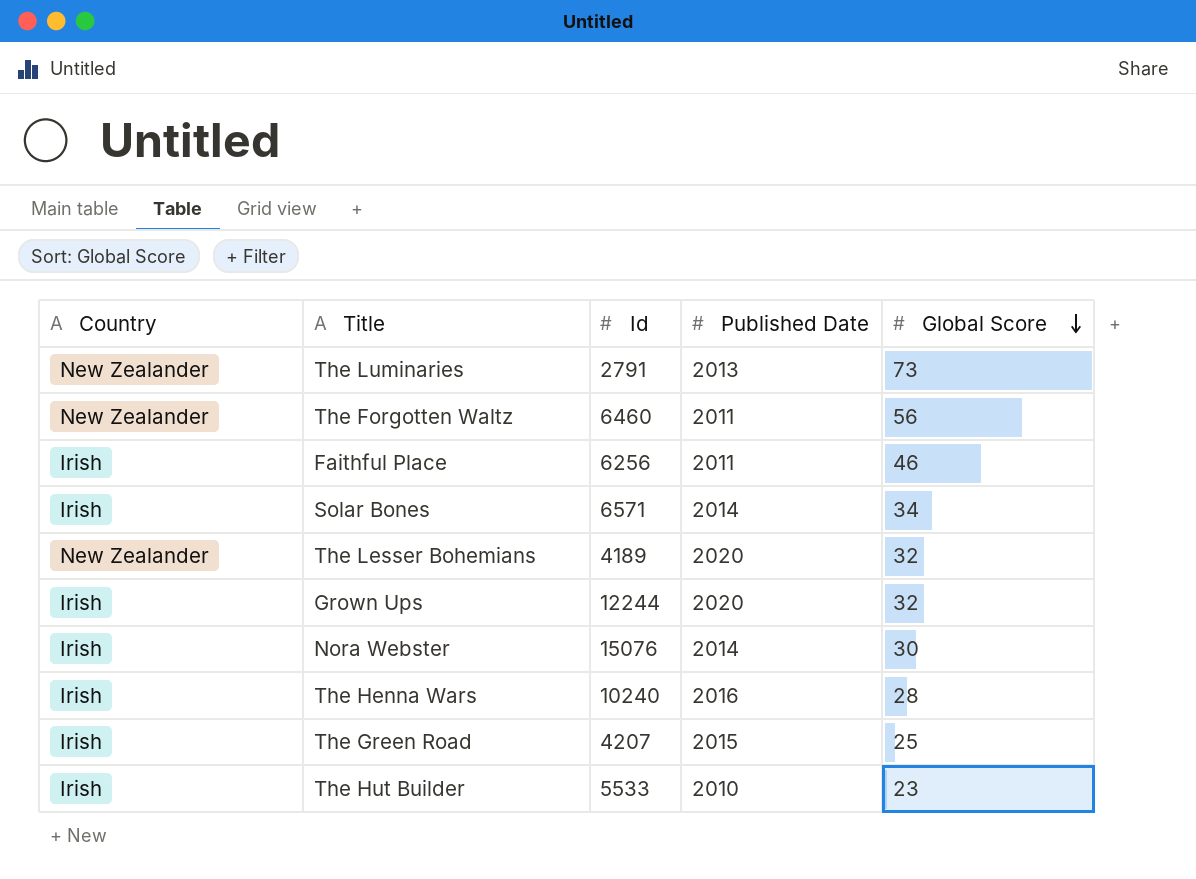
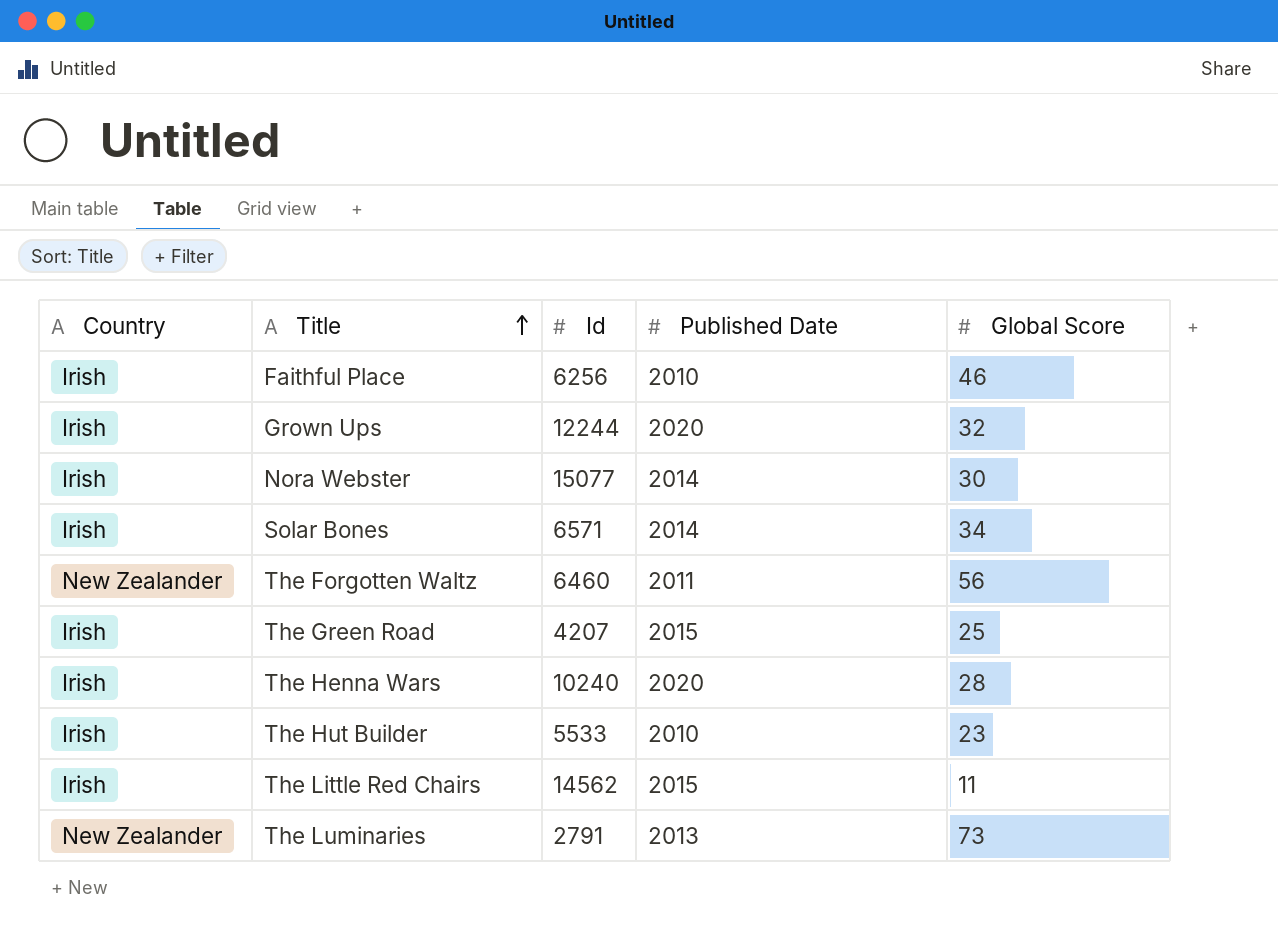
row order: Global Score descending -> Title ascending
row The Lesser Bohemians: New Zealander | 4189 | 2020 | 32 -> none
Faithful Place | Published Date: 2011 -> 2010
Nora Webster | Id: 15076 -> 15077
The Henna Wars | Published Date: 2016 -> 2020
row The Little Red Chairs: none -> Irish | 14562 | 2015 | 11

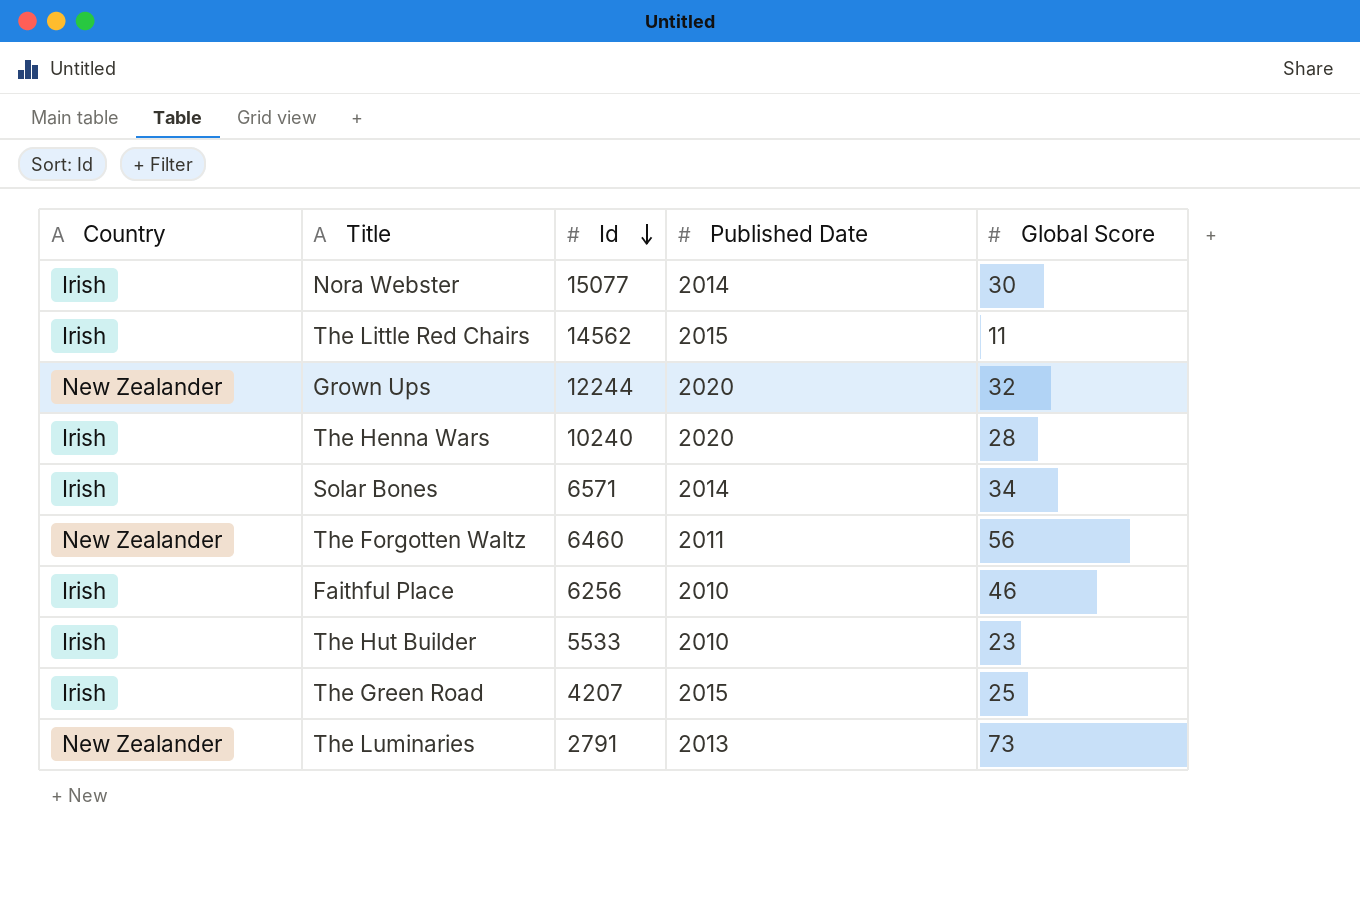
row order: Title ascending -> Id descending
Grown Ups | Country: Irish -> New Zealander

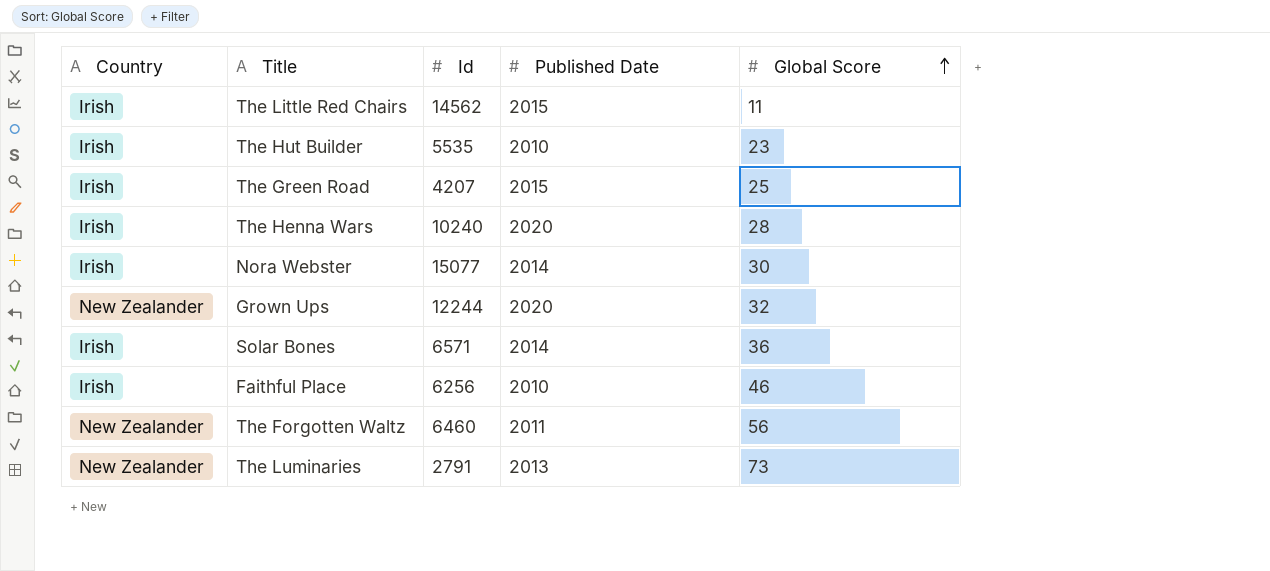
row order: Id descending -> Global Score ascending
The Hut Builder | Id: 5533 -> 5535
Solar Bones | Global Score: 34 -> 36

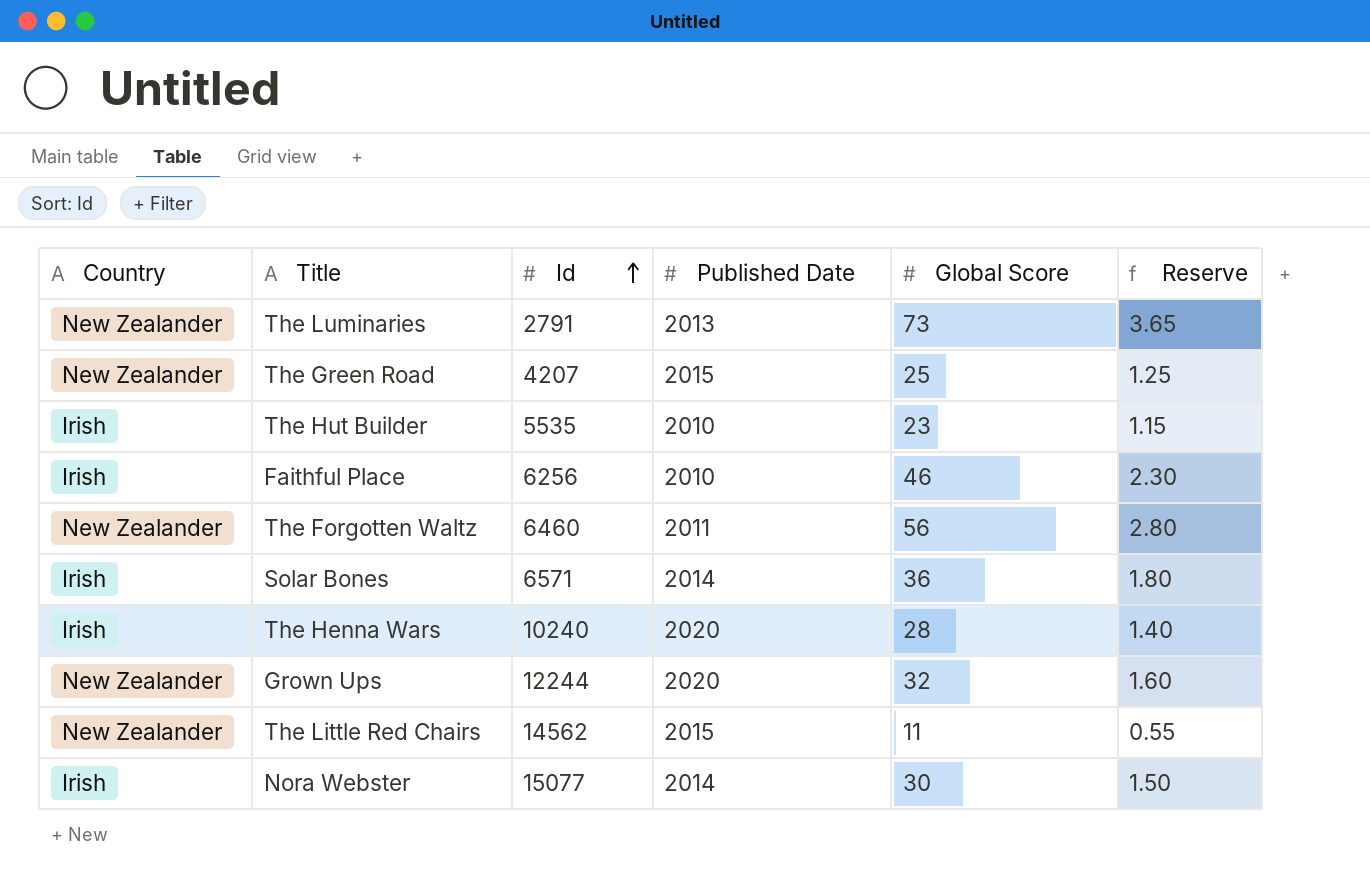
row order: Global Score ascending -> Id ascending
column Reserve | formula: none -> [Global Score] * 0.05
The Green Road | Country: Irish -> New Zealander
The Little Red Chairs | Country: Irish -> New Zealander

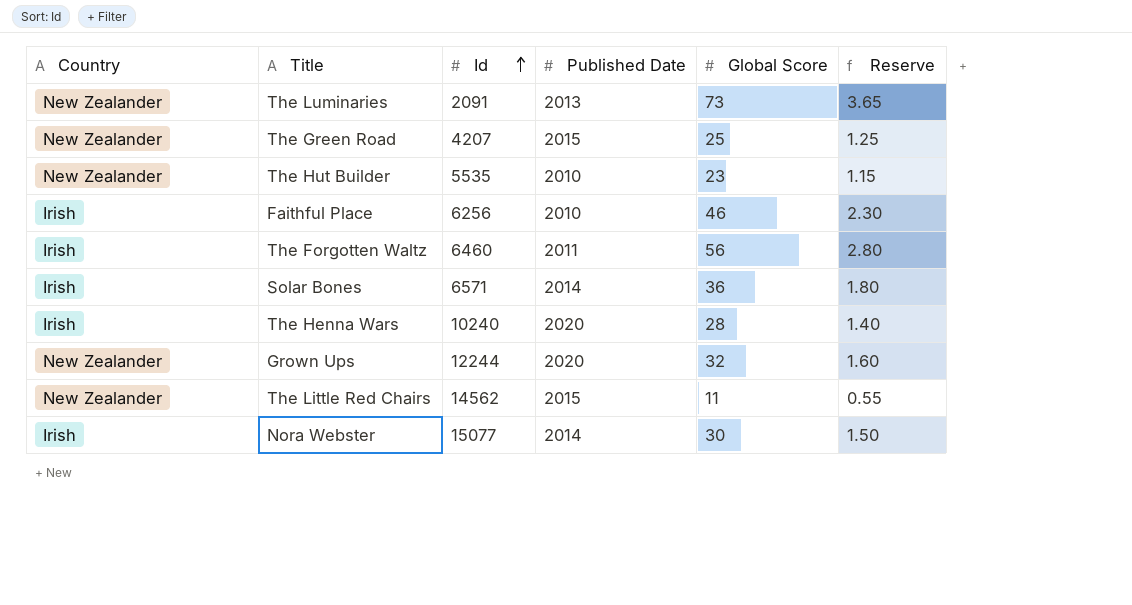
The Luminaries | Id: 2791 -> 2091
The Hut Builder | Country: Irish -> New Zealander
The Forgotten Waltz | Country: New Zealander -> Irish

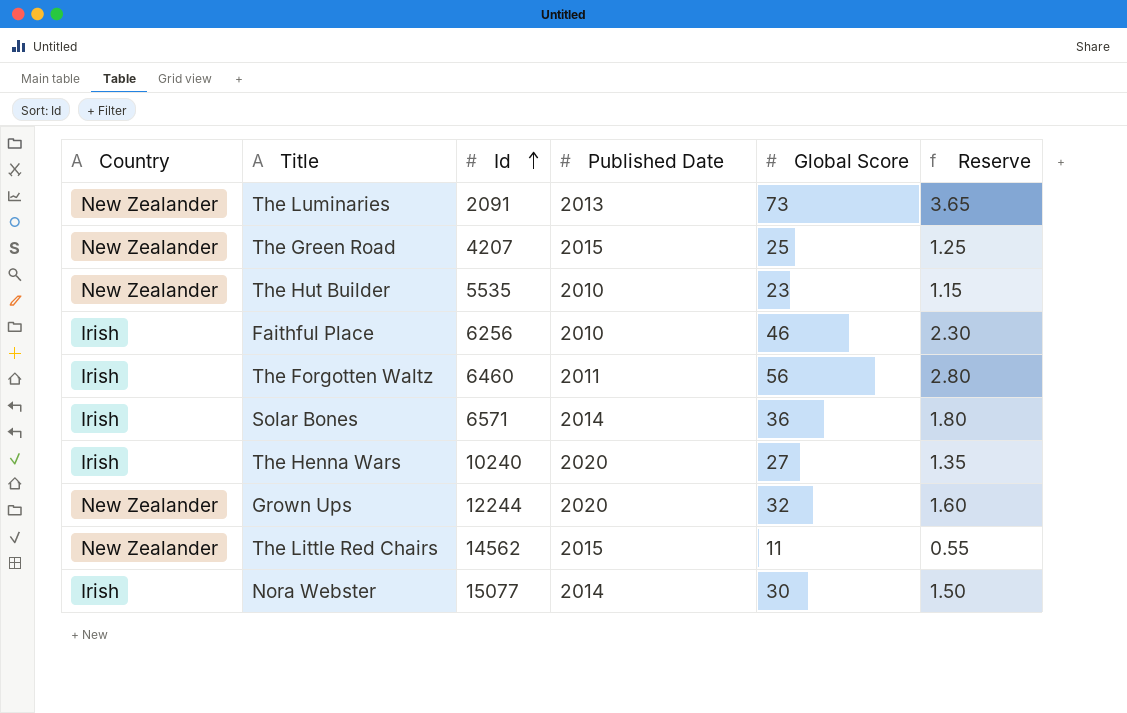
The Henna Wars | Global Score: 28 -> 27
The Henna Wars | Reserve: 1.40 -> 1.35

